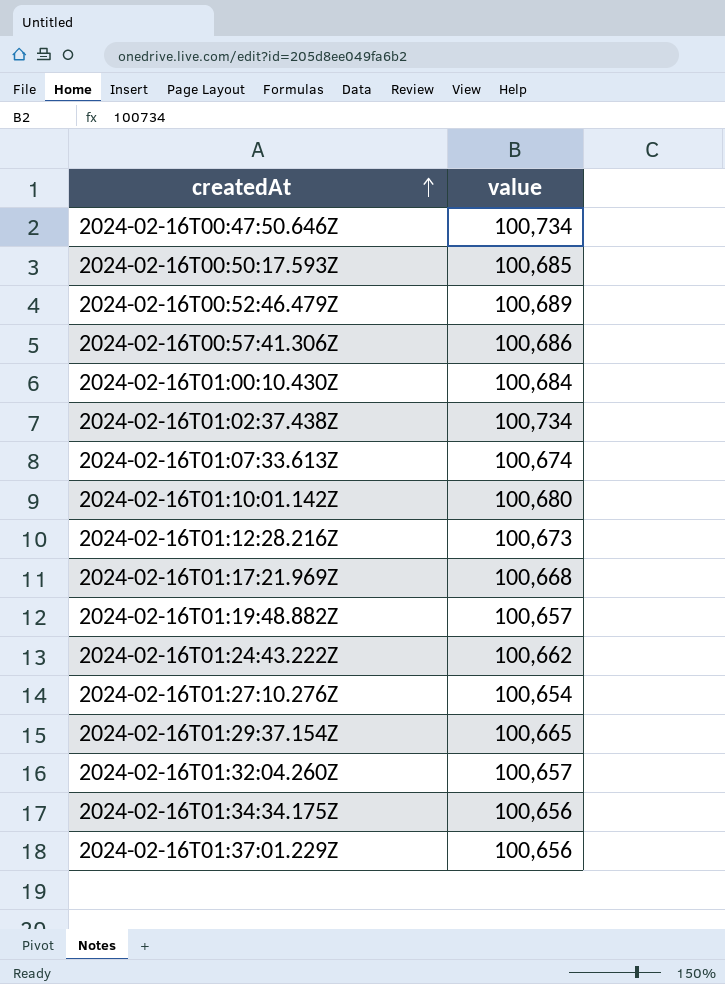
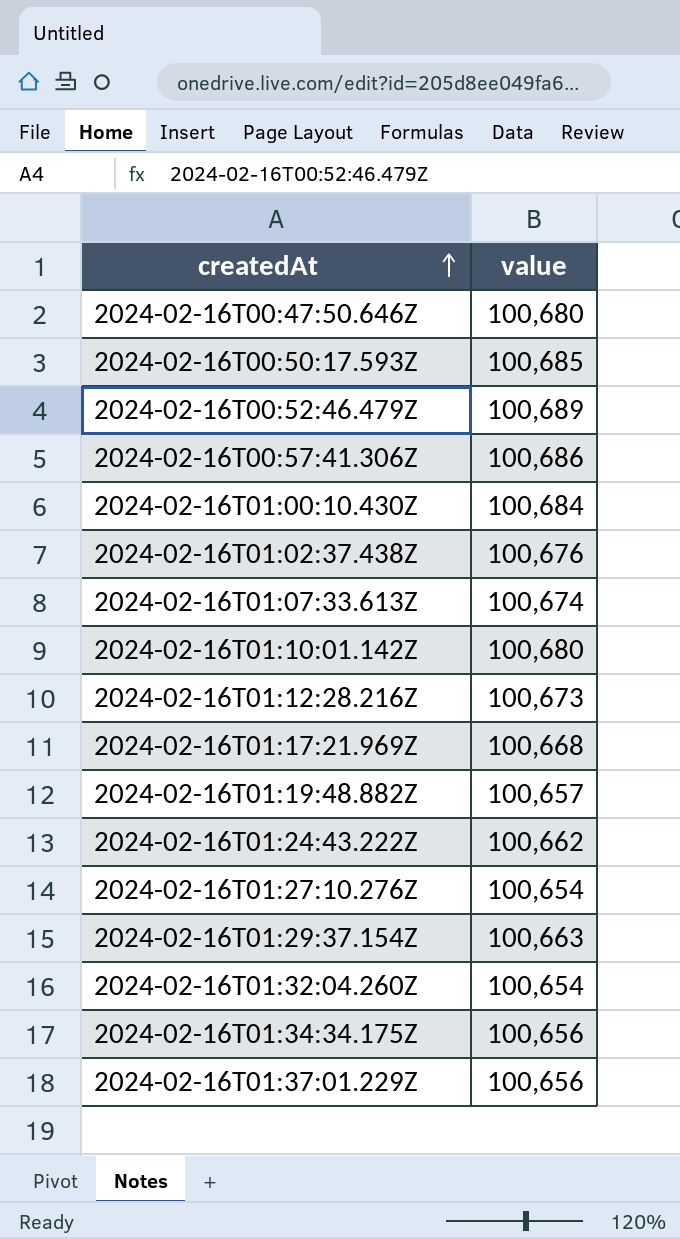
2024-02-16T00:47:50.646Z | value: 100,734 -> 100,680
2024-02-16T01:02:37.438Z | value: 100,734 -> 100,676
2024-02-16T01:29:37.154Z | value: 100,665 -> 100,663
2024-02-16T01:32:04.260Z | value: 100,657 -> 100,654

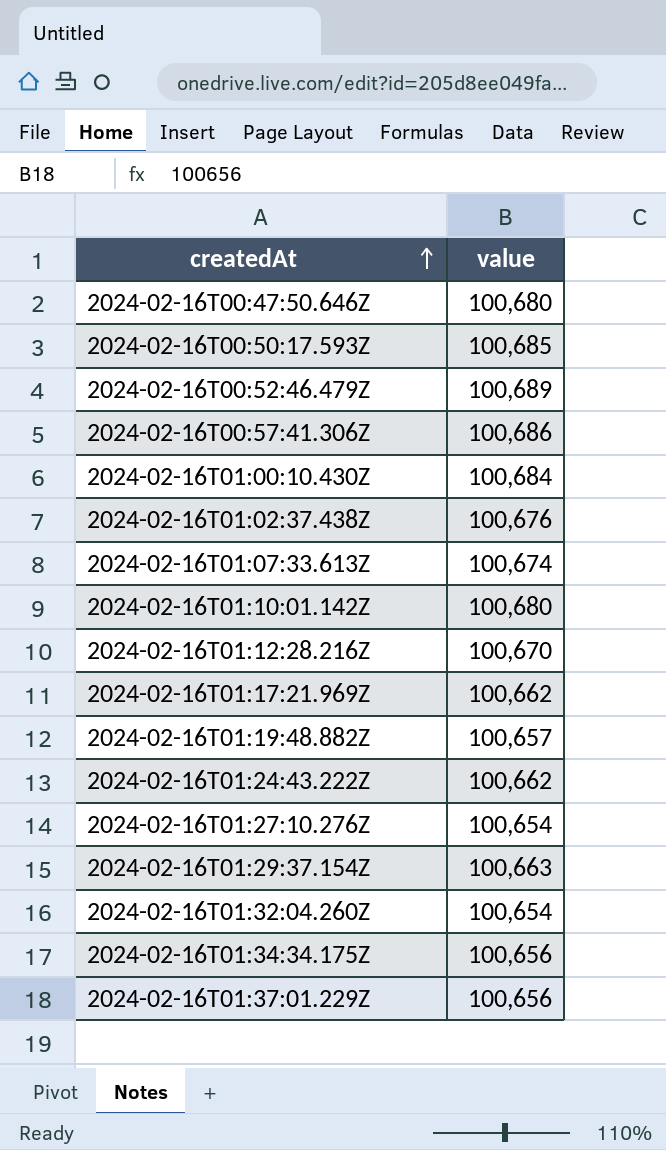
2024-02-16T01:12:28.216Z | value: 100,673 -> 100,670
2024-02-16T01:17:21.969Z | value: 100,668 -> 100,662

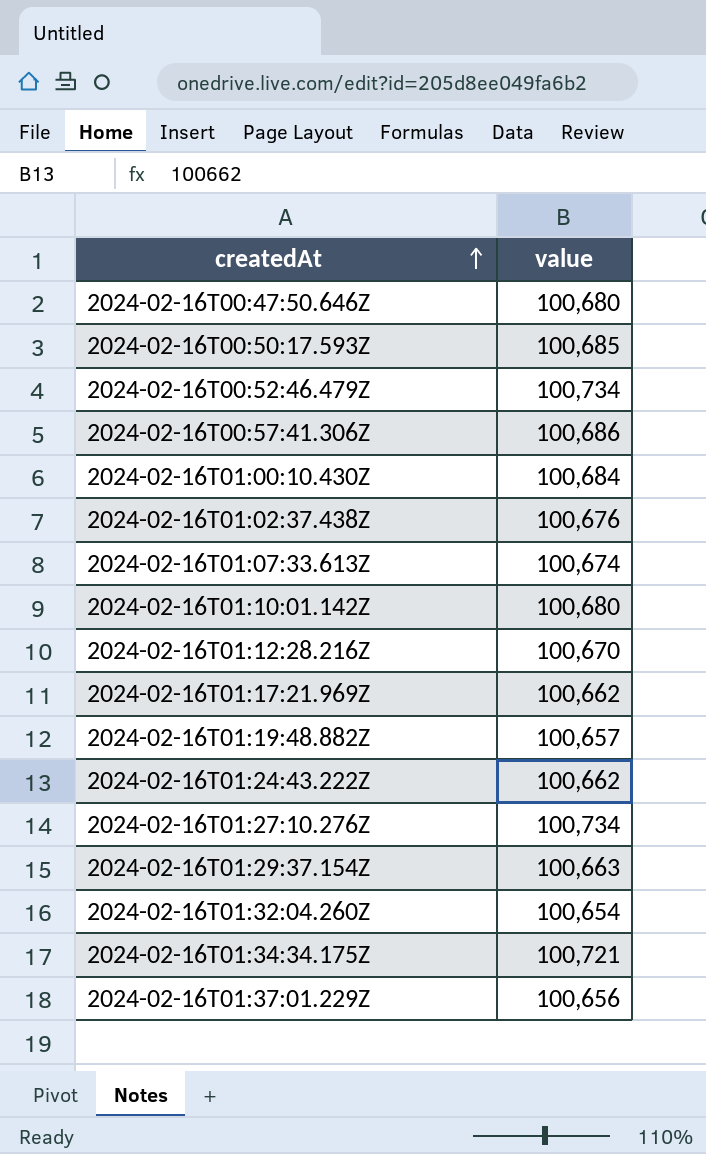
2024-02-16T00:52:46.479Z | value: 100,689 -> 100,734
2024-02-16T01:27:10.276Z | value: 100,654 -> 100,734
2024-02-16T01:34:34.175Z | value: 100,656 -> 100,721

